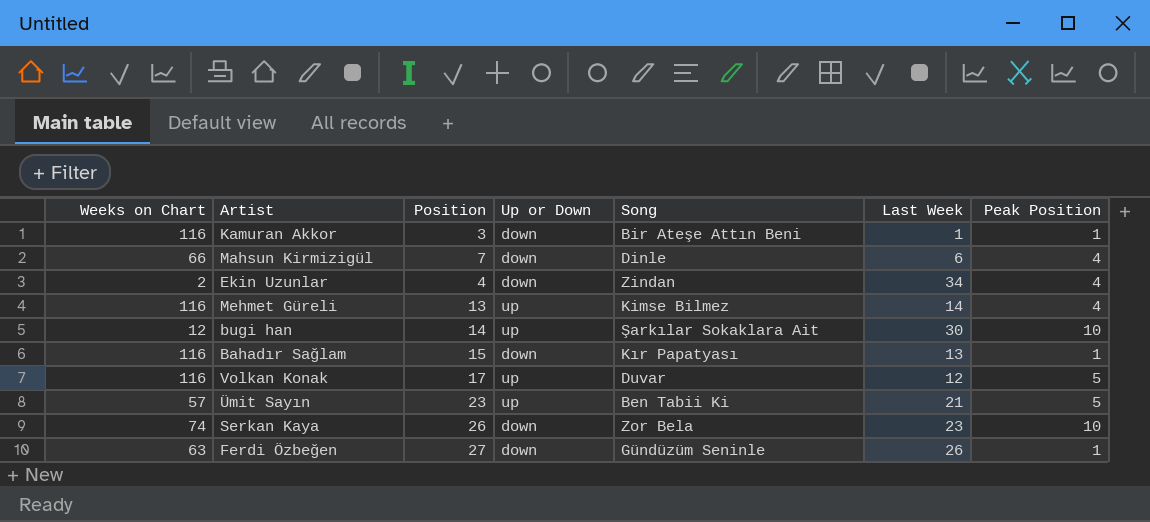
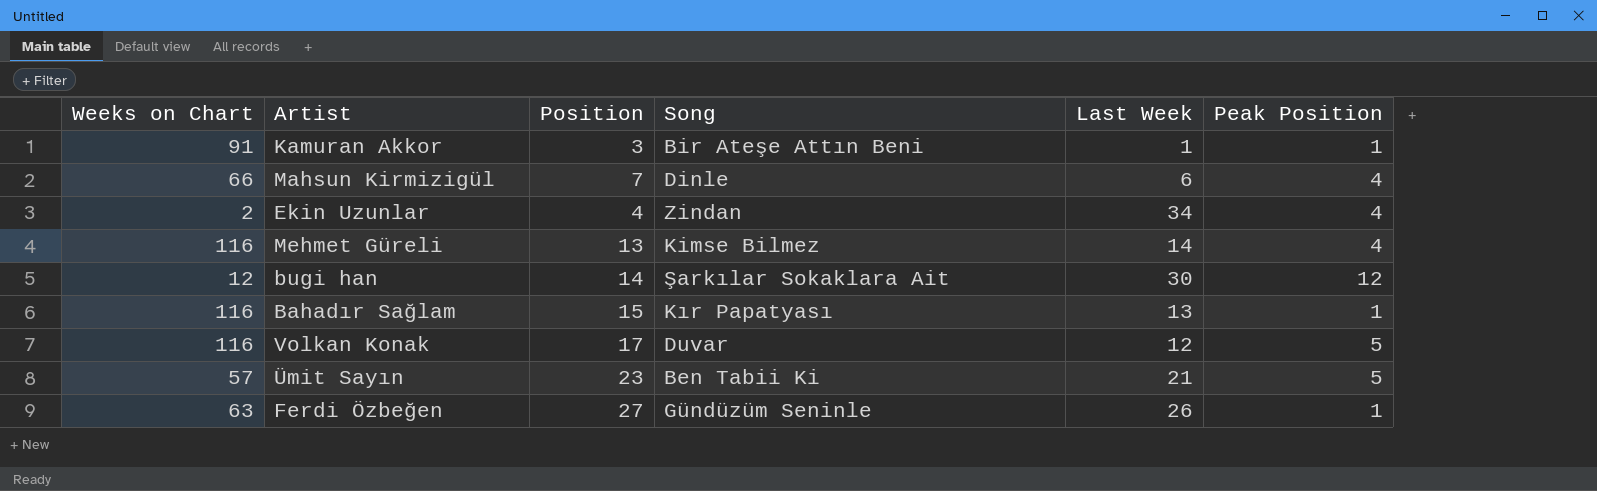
column Up or Down | position: 4 -> none
row Serkan Kaya: 74 | 26 | down | Zor Bela | 23 | 10 -> none
Kamuran Akkor | Weeks on Chart: 116 -> 91
bugi han | Peak Position: 10 -> 12

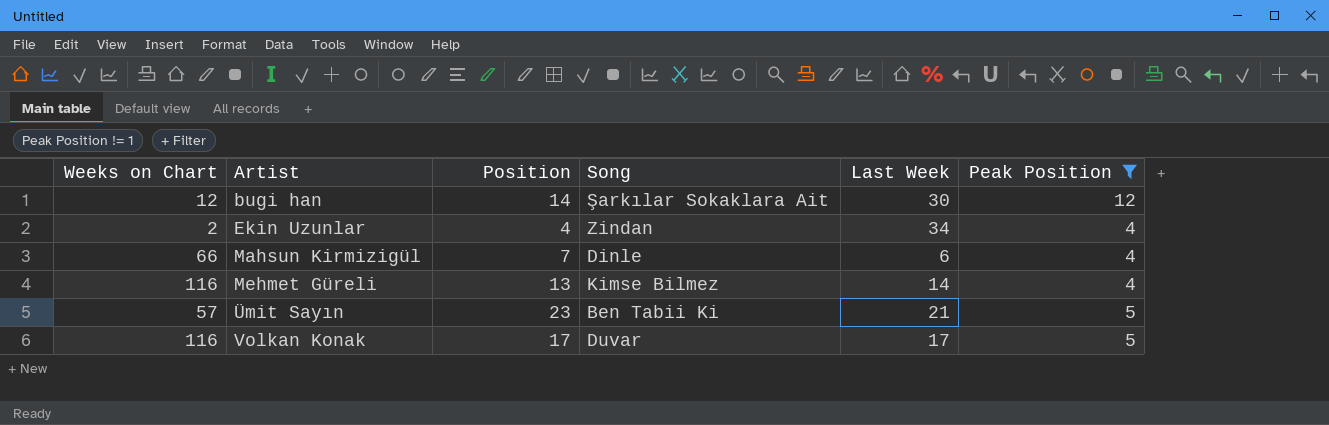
filter: none -> Peak Position != 1
row order: none -> Artist ascending
Volkan Konak | Last Week: 12 -> 17

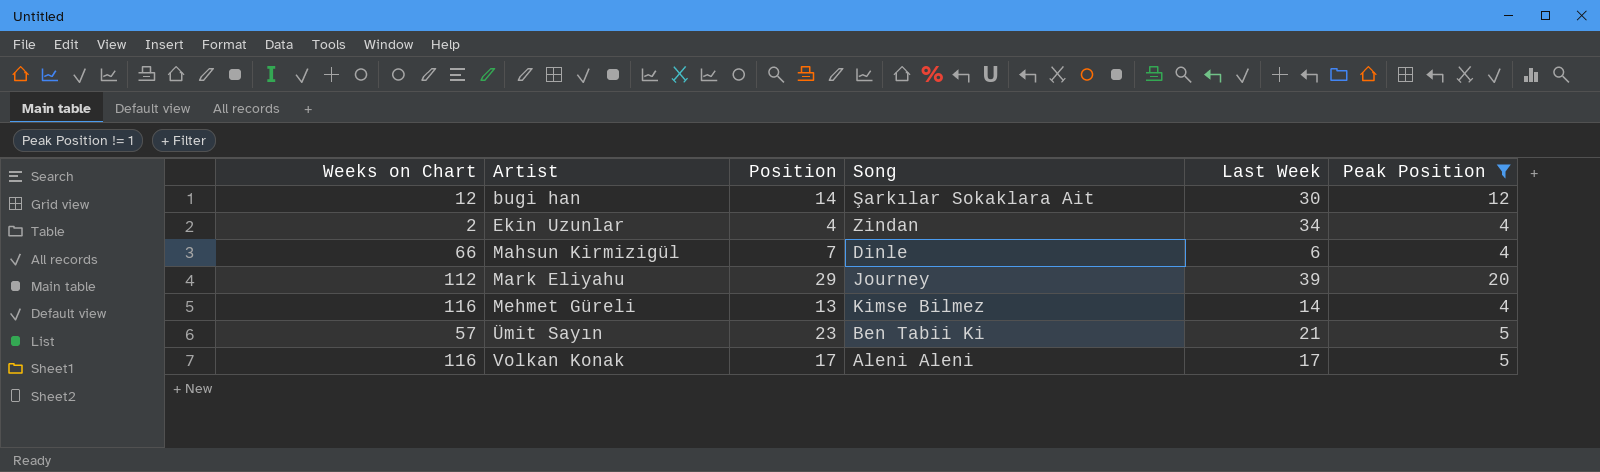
row Mark Eliyahu: none -> 112 | 29 | Journey | 39 | 20
Volkan Konak | Song: Duvar -> Aleni Aleni

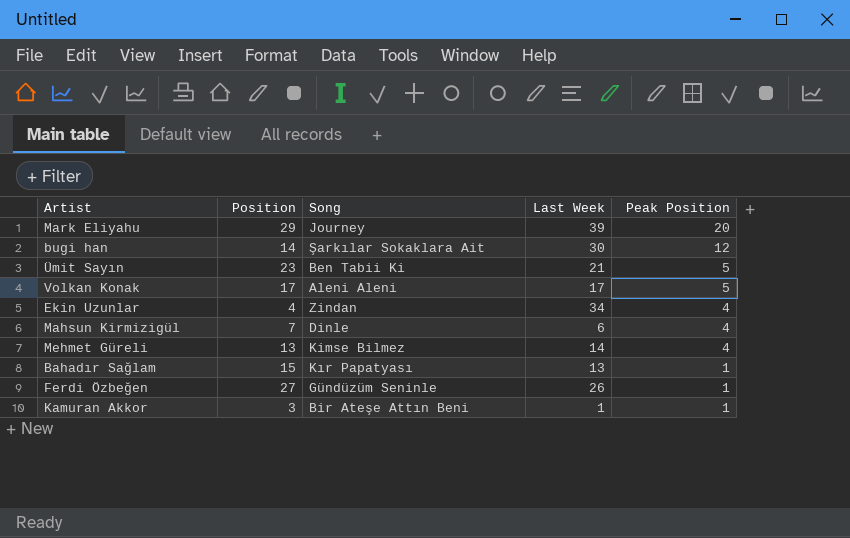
filter: Peak Position != 1 -> none
row order: Artist ascending -> Peak Position descending
column Weeks on Chart | position: 1 -> none

